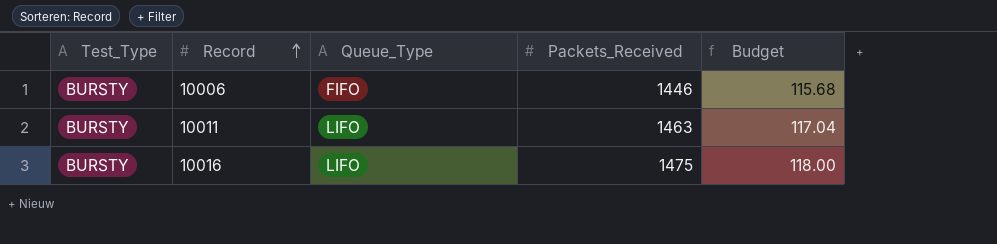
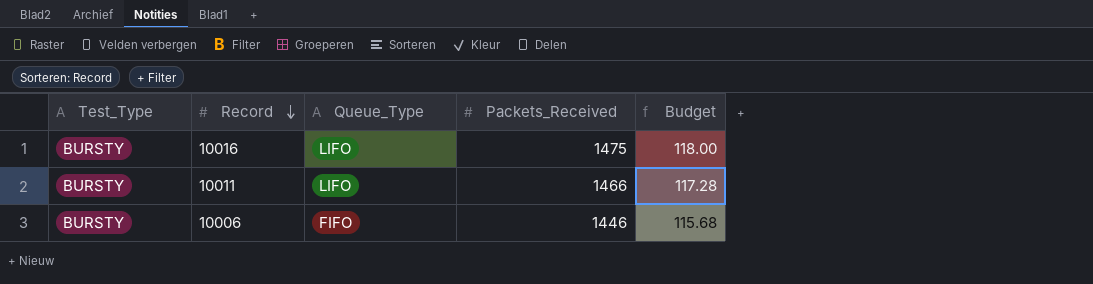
row order: Record ascending -> Record descending
10011 | Packets_Received: 1463 -> 1466
10011 | Budget: 117.04 -> 117.28

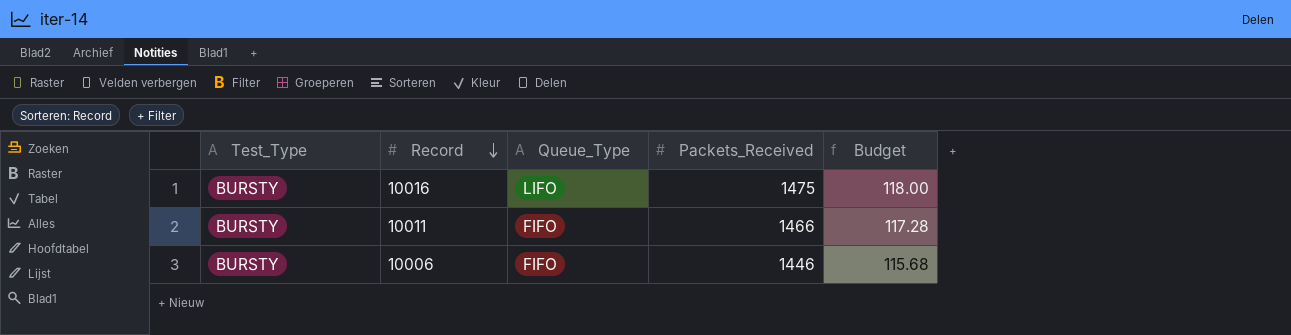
10011 | Queue_Type: LIFO -> FIFO

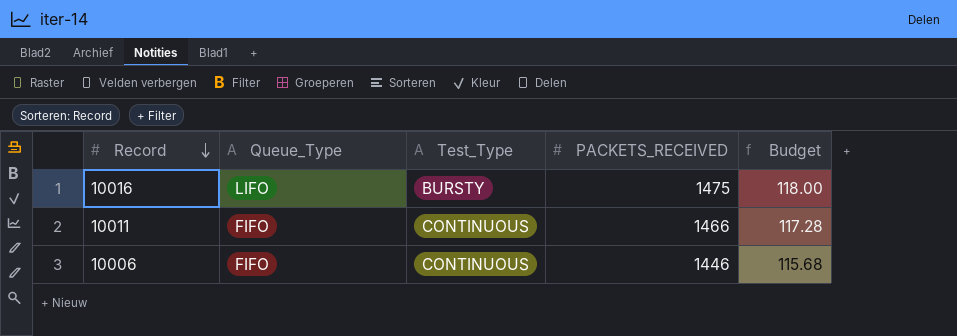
column Test_Type | position: 1 -> 3
column name: Packets_Received -> PACKETS_RECEIVED
10011 | Test_Type: BURSTY -> CONTINUOUS
10006 | Test_Type: BURSTY -> CONTINUOUS

